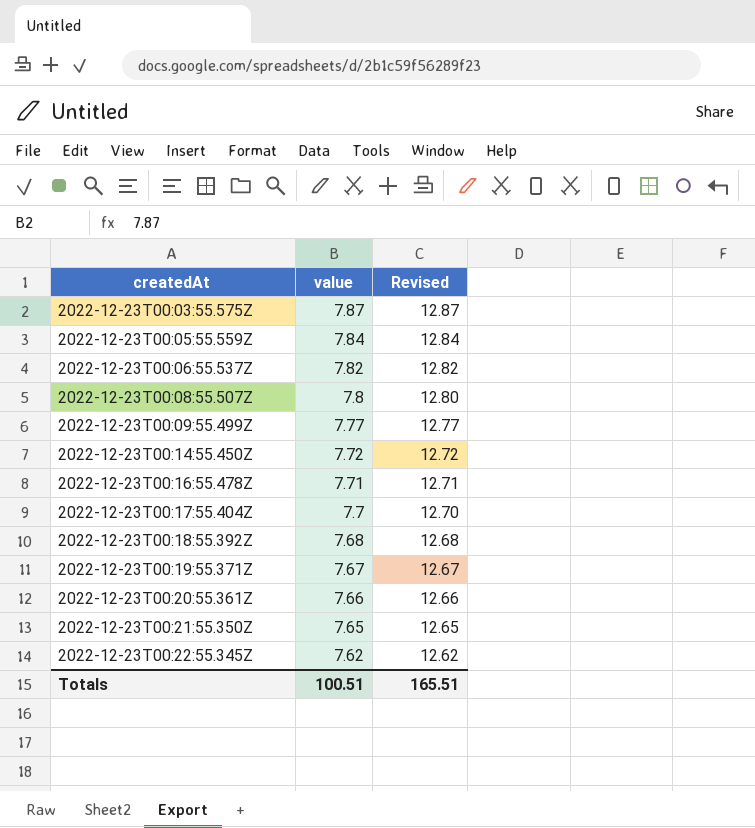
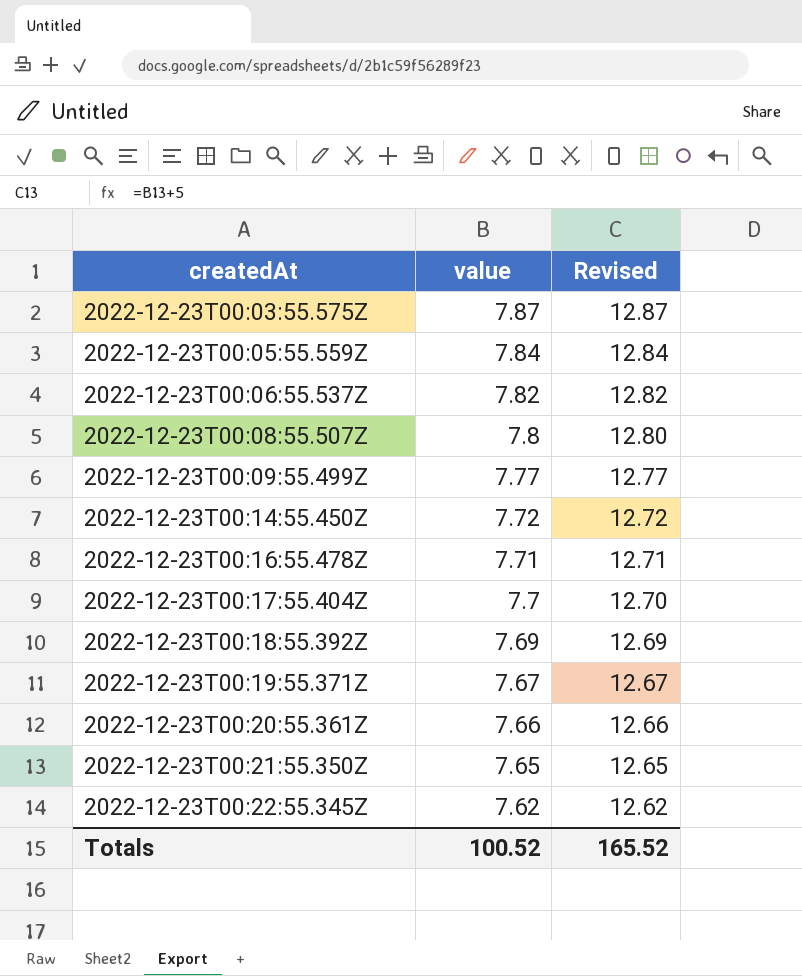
2022-12-23T00:18:55.392Z | value: 7.68 -> 7.69
2022-12-23T00:18:55.392Z | Revised: 12.68 -> 12.69
Totals | value: 100.51 -> 100.52
Totals | Revised: 165.51 -> 165.52

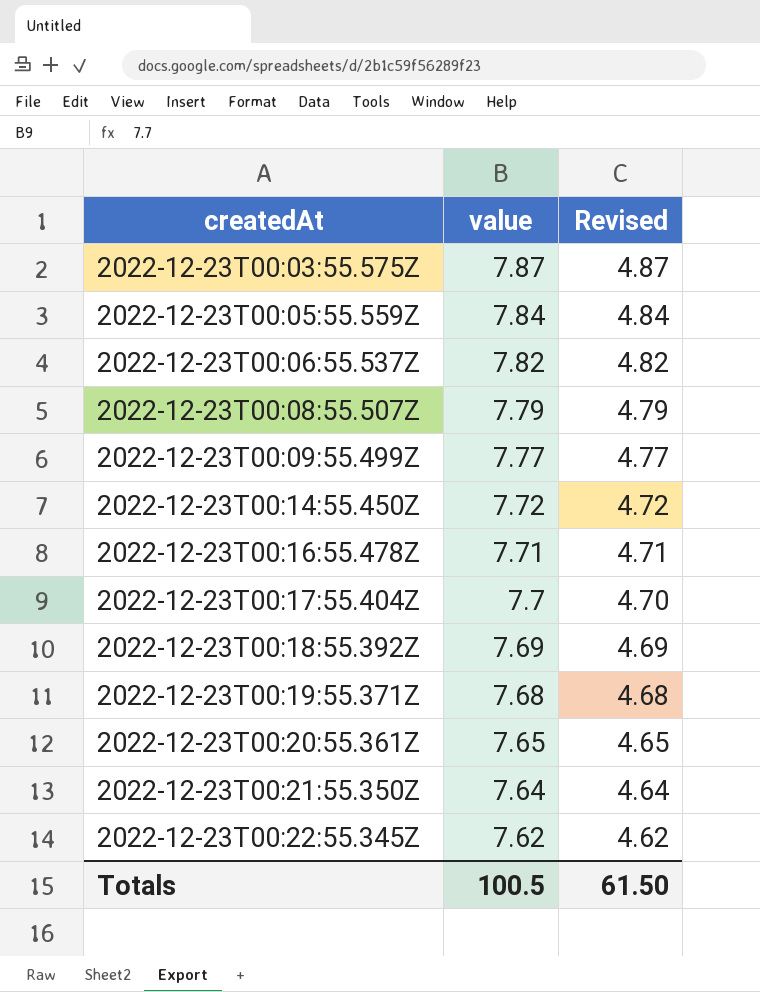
column Revised | formula: [value] + 5 -> [value] - 3
2022-12-23T00:08:55.507Z | value: 7.8 -> 7.79
2022-12-23T00:19:55.371Z | value: 7.67 -> 7.68
2022-12-23T00:20:55.361Z | value: 7.66 -> 7.65
2022-12-23T00:21:55.350Z | value: 7.65 -> 7.64
Totals | value: 100.52 -> 100.5
Totals | Revised: 165.52 -> 61.50

